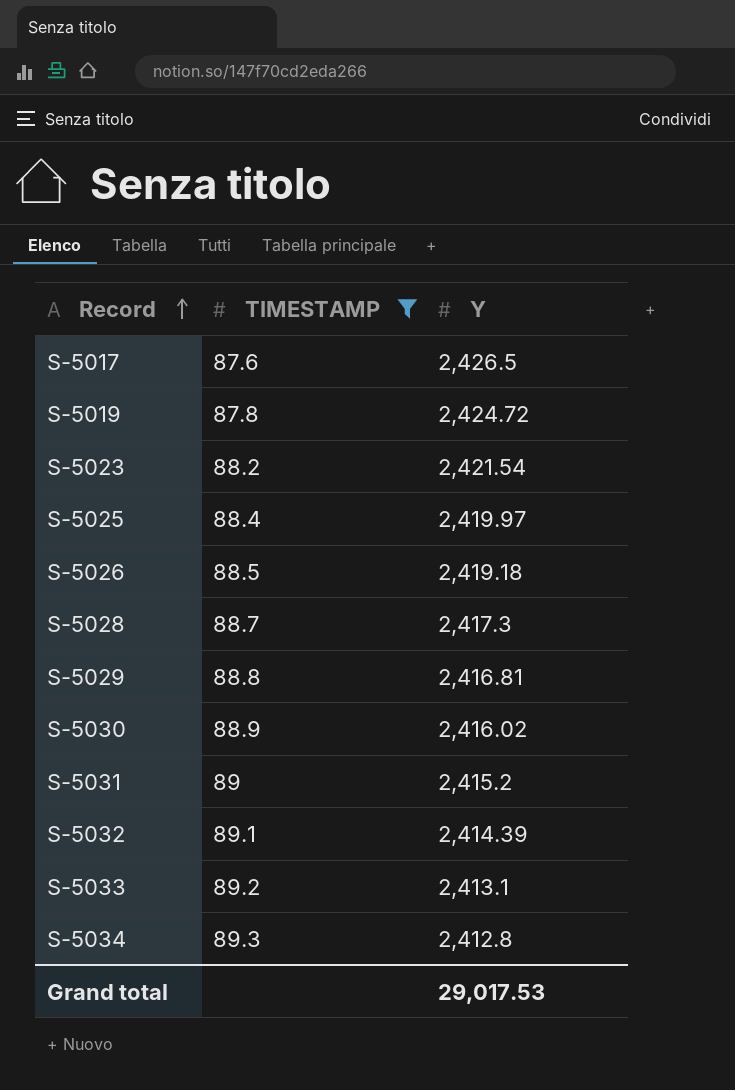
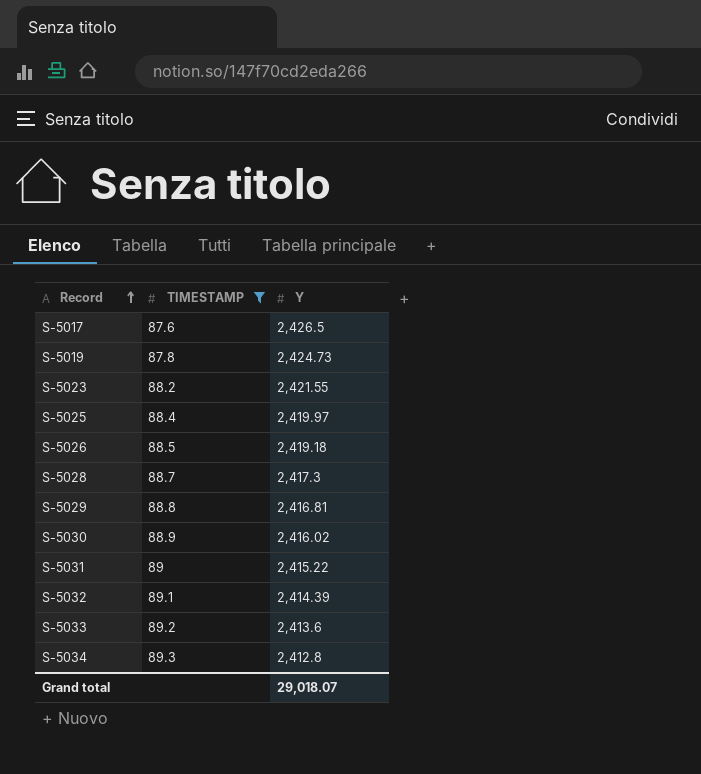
S-5019 | Y: 2,424.72 -> 2,424.73
S-5023 | Y: 2,421.54 -> 2,421.55
S-5031 | Y: 2,415.2 -> 2,415.22
S-5033 | Y: 2,413.1 -> 2,413.6
Grand total | Y: 29,017.53 -> 29,018.07

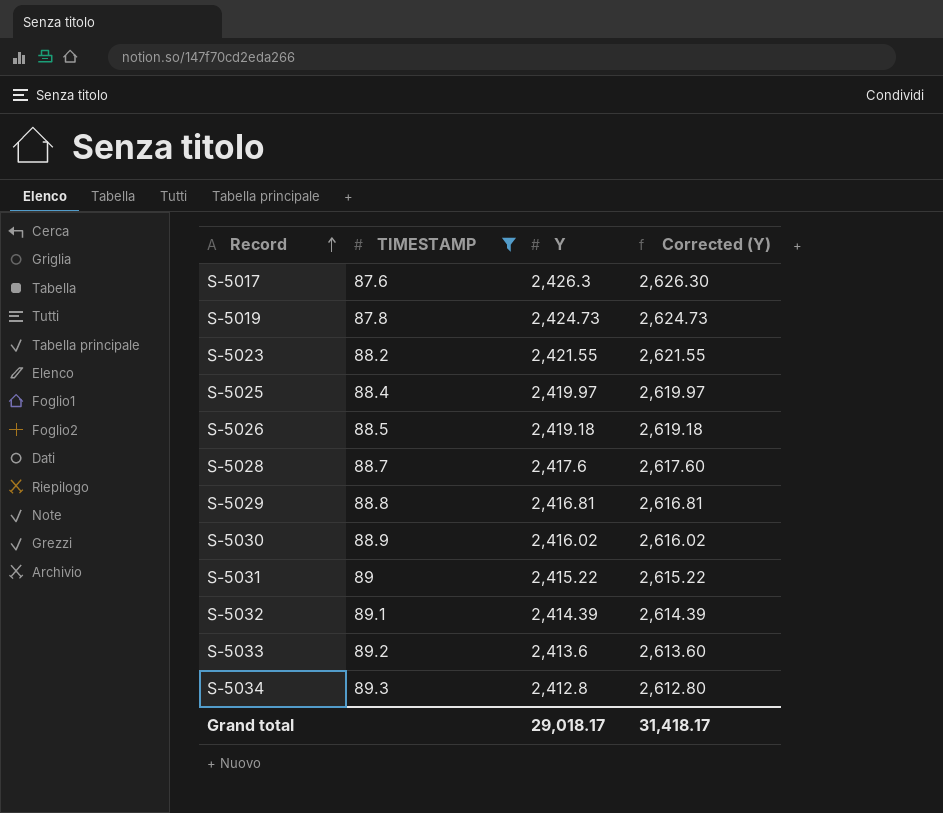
column Corrected (Y) | formula: none -> [Y] + 200
S-5017 | Y: 2,426.5 -> 2,426.3
S-5028 | Y: 2,417.3 -> 2,417.6
Grand total | Y: 29,018.07 -> 29,018.17

